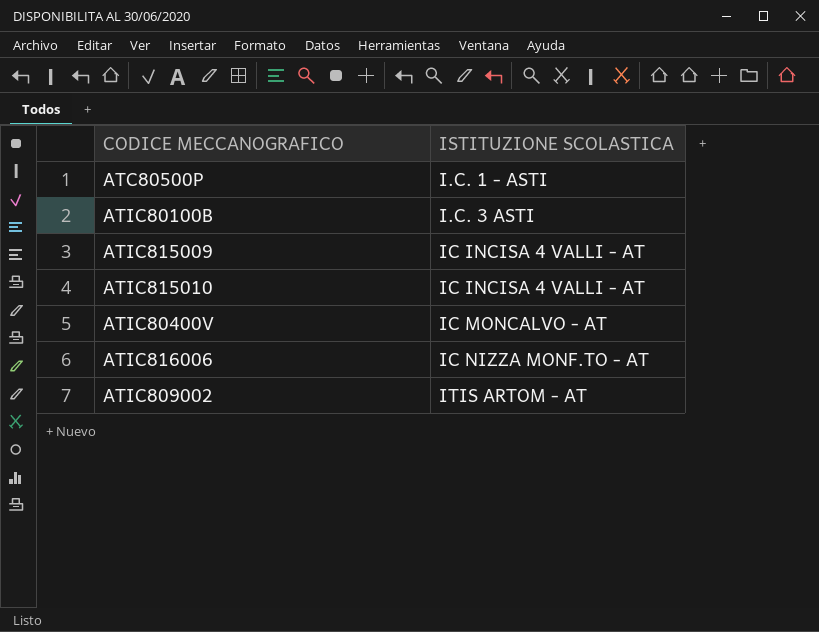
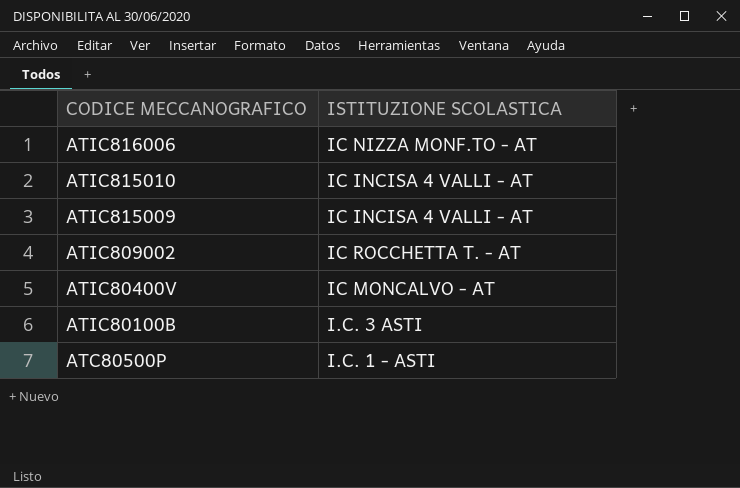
row order: ISTITUZIONE SCOLASTICA ascending -> CODICE MECCANOGRAFICO descending
ATIC809002 | ISTITUZIONE SCOLASTICA: ITIS ARTOM - AT -> IC ROCCHETTA T. - AT

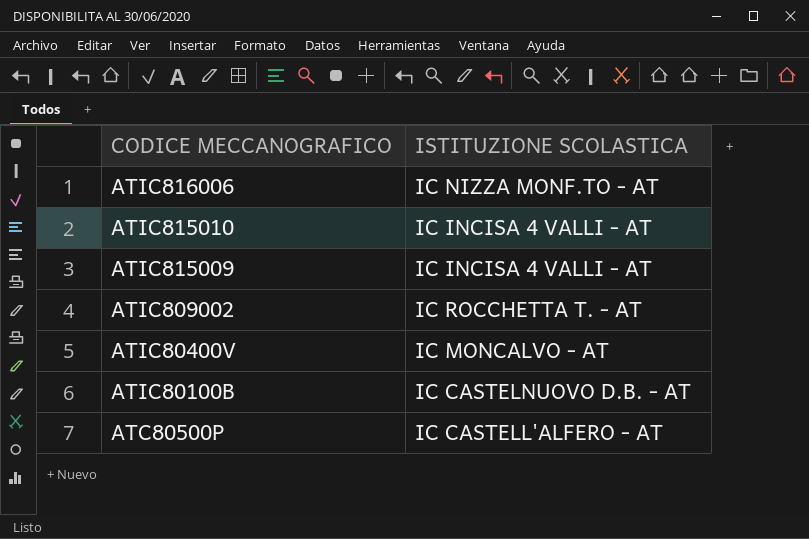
ATIC80100B | ISTITUZIONE SCOLASTICA: I.C. 3 ASTI -> IC CASTELNUOVO D.B. - AT
ATC80500P | ISTITUZIONE SCOLASTICA: I.C. 1 - ASTI -> IC CASTELL'ALFERO - AT

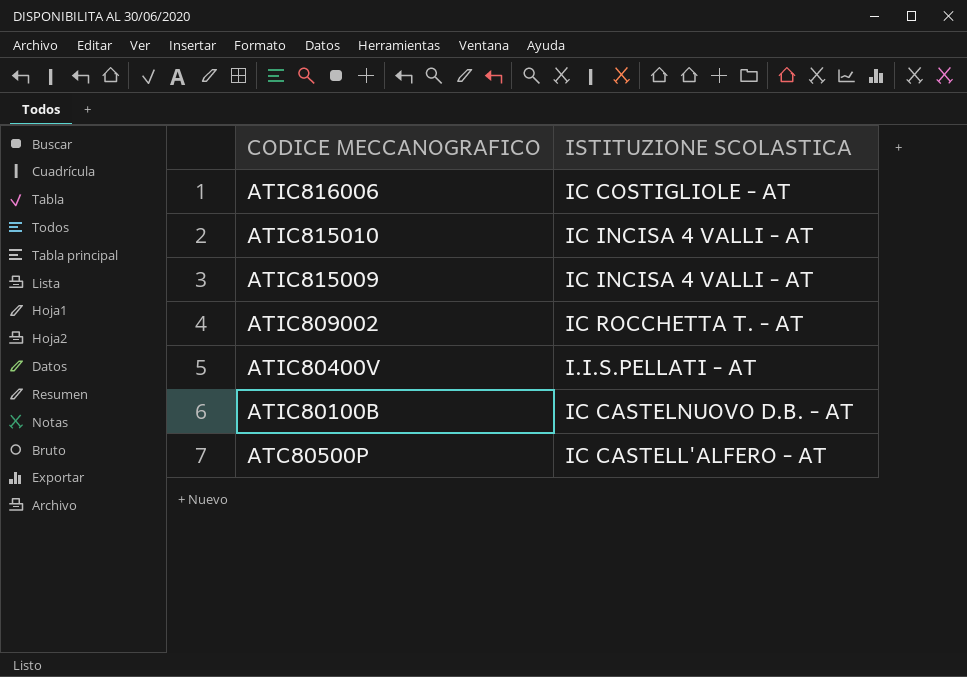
ATIC816006 | ISTITUZIONE SCOLASTICA: IC NIZZA MONF.TO - AT -> IC COSTIGLIOLE - AT
ATIC80400V | ISTITUZIONE SCOLASTICA: IC MONCALVO - AT -> I.I.S.PELLATI - AT

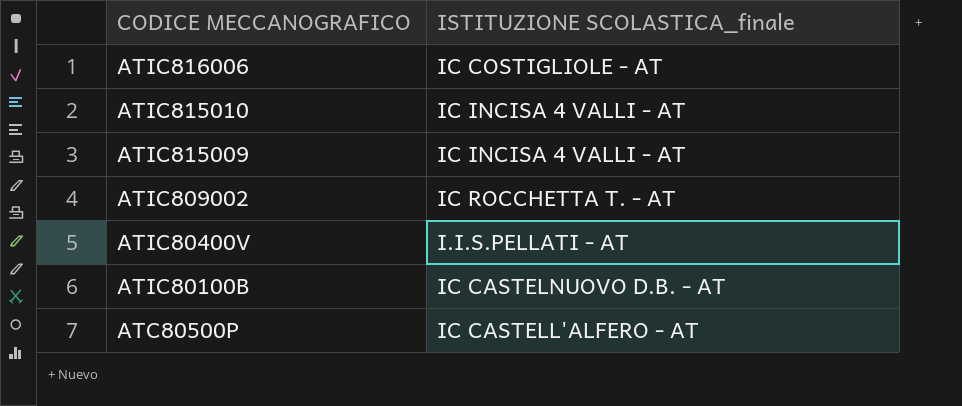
column name: ISTITUZIONE SCOLASTICA -> ISTITUZIONE SCOLASTICA_finale

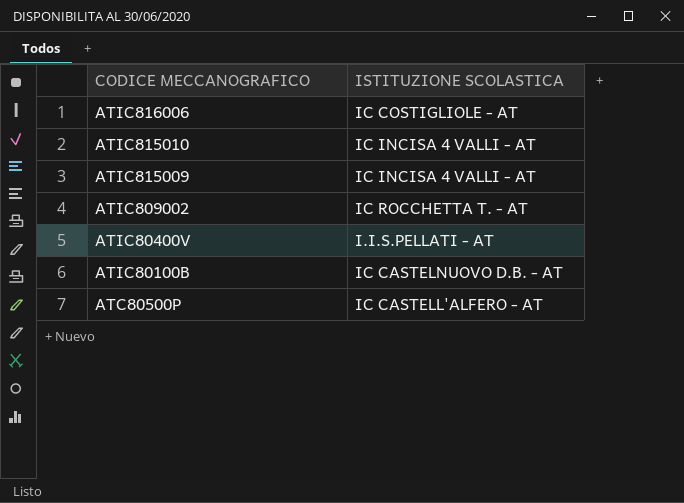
column name: ISTITUZIONE SCOLASTICA_finale -> ISTITUZIONE SCOLASTICA

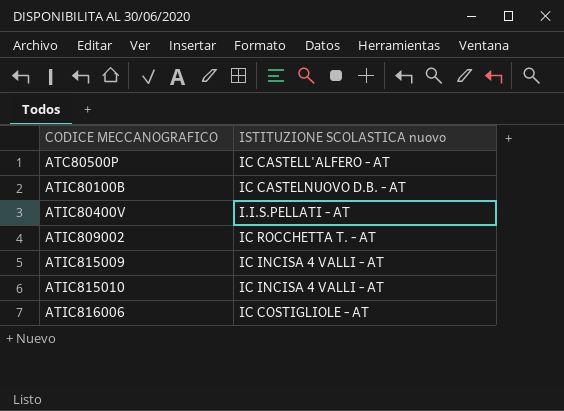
row order: CODICE MECCANOGRAFICO descending -> CODICE MECCANOGRAFICO ascending
column name: ISTITUZIONE SCOLASTICA -> ISTITUZIONE SCOLASTICA nuovo

